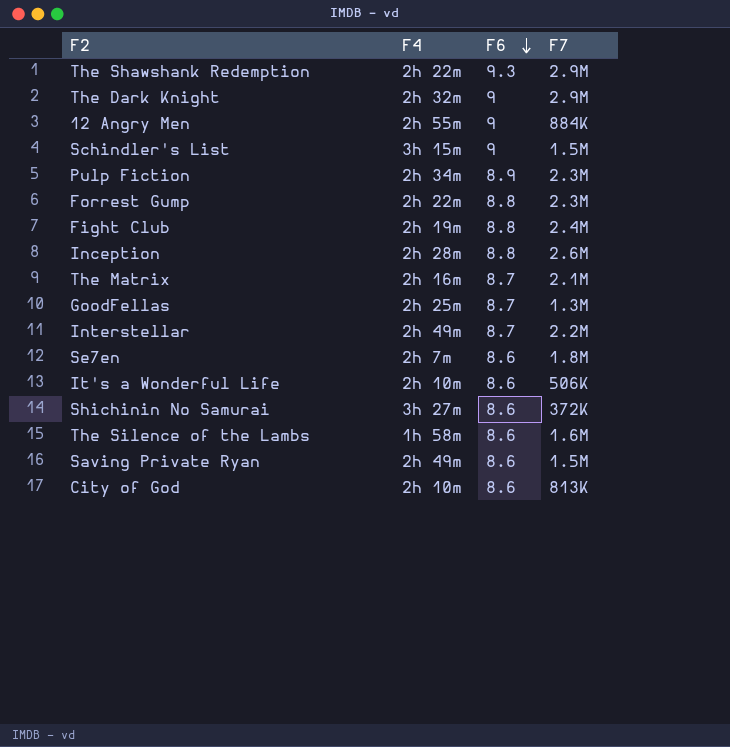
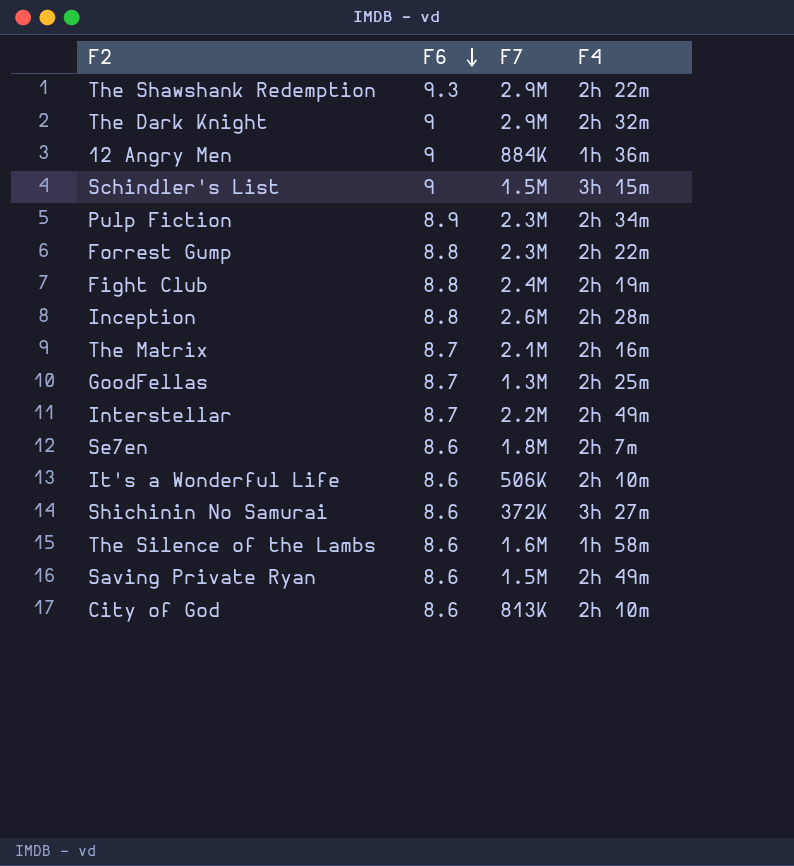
column F4 | position: 2 -> 4
12 Angry Men | F4: 2h 55m -> 1h 36m

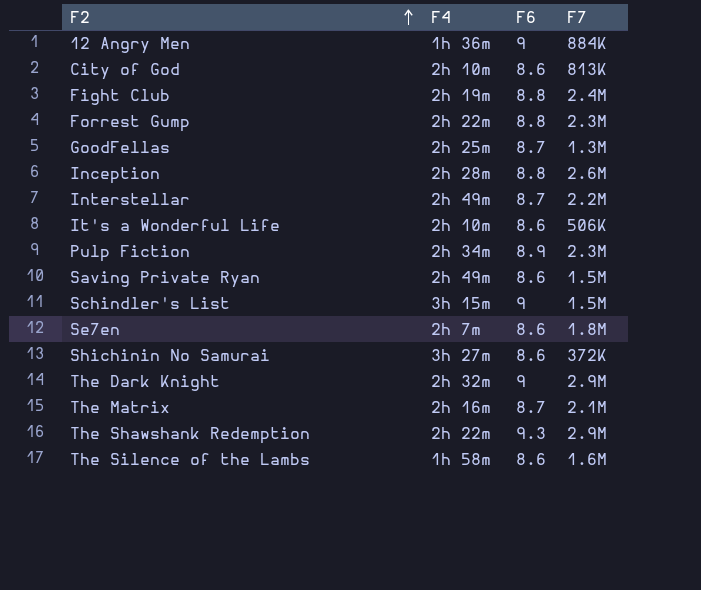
row order: F6 descending -> F2 ascending
column F4 | position: 4 -> 2

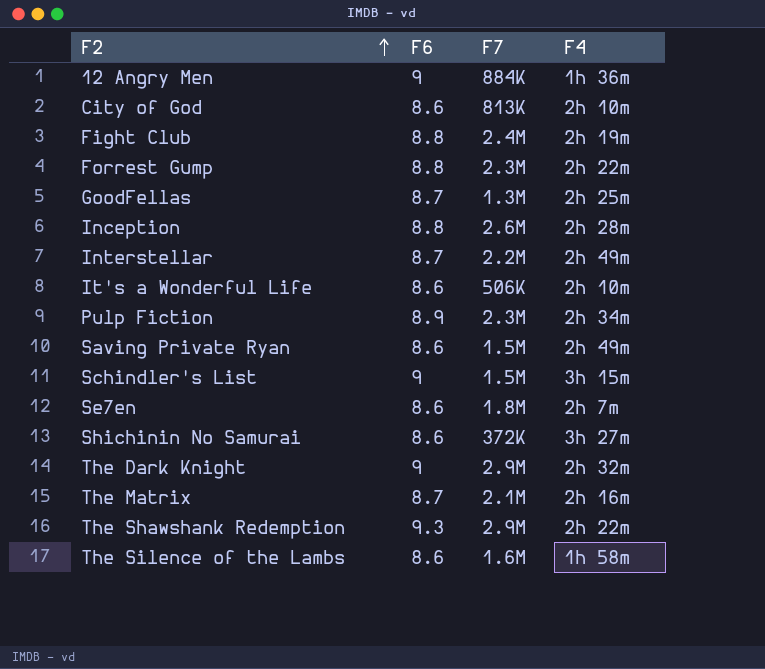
column F4 | position: 2 -> 4

